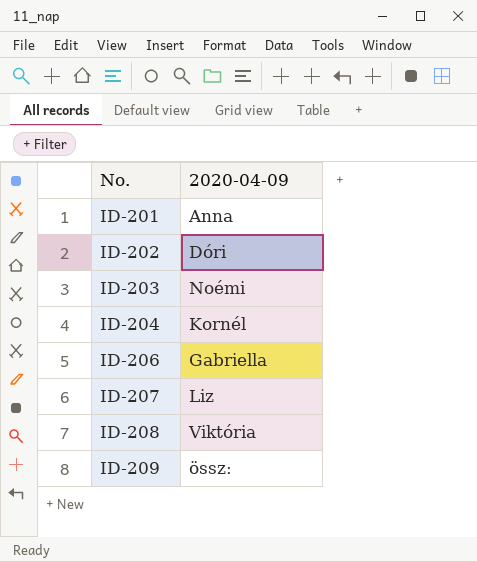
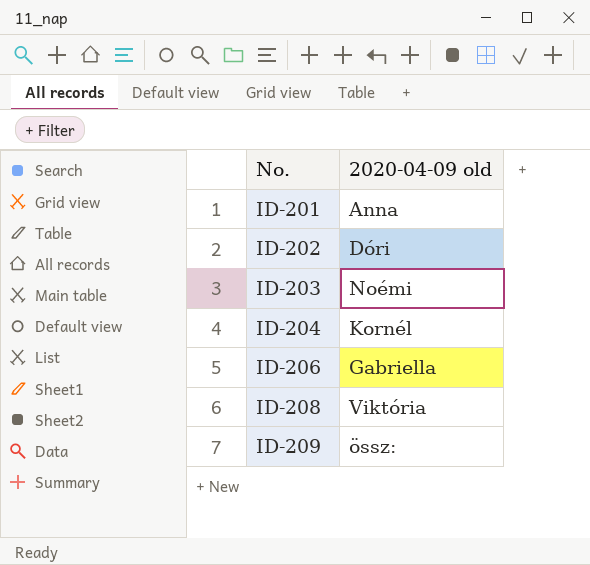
column name: 2020-04-09 -> 2020-04-09 old
row ID-207: Liz -> none

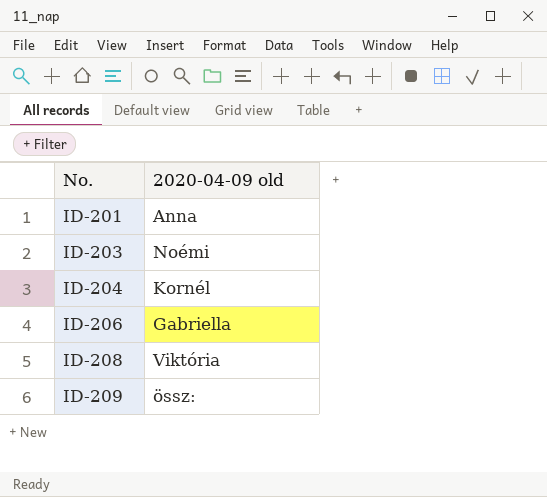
row ID-202: Dóri -> none

